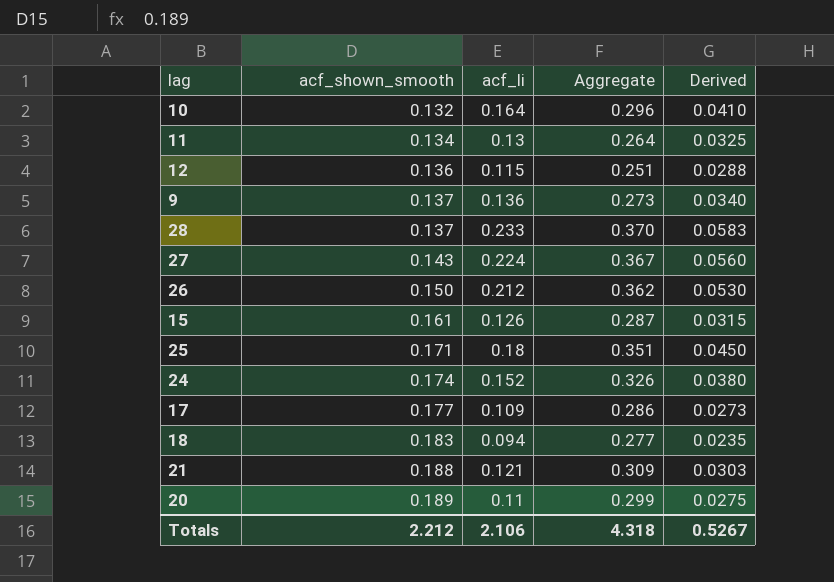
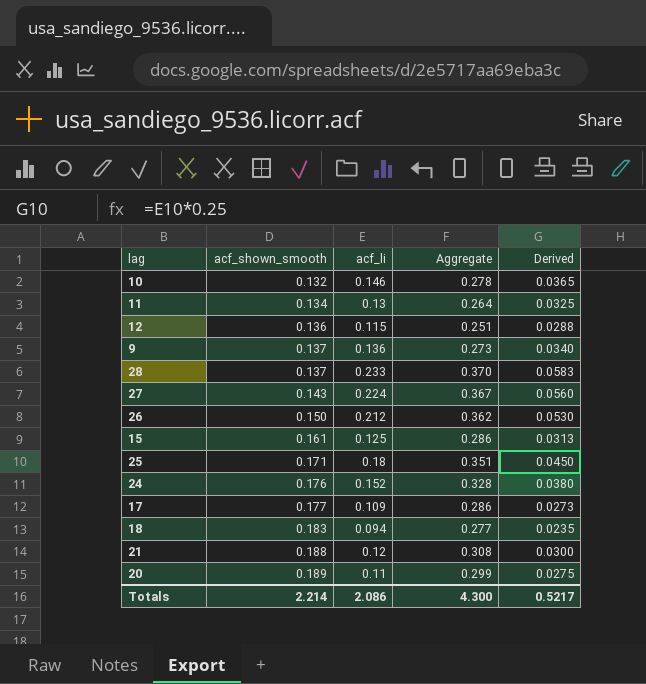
10 | acf_li: 0.164 -> 0.146
10 | Aggregate: 0.296 -> 0.278
10 | Derived: 0.0410 -> 0.0365
15 | acf_li: 0.126 -> 0.125
15 | Aggregate: 0.287 -> 0.286
15 | Derived: 0.0315 -> 0.0313
24 | acf_shown_smooth: 0.174 -> 0.176
24 | Aggregate: 0.326 -> 0.328
21 | acf_li: 0.121 -> 0.12
21 | Aggregate: 0.309 -> 0.308
21 | Derived: 0.0303 -> 0.0300
Totals | acf_shown_smooth: 2.212 -> 2.214
Totals | acf_li: 2.106 -> 2.086
Totals | Aggregate: 4.318 -> 4.300
Totals | Derived: 0.5267 -> 0.5217

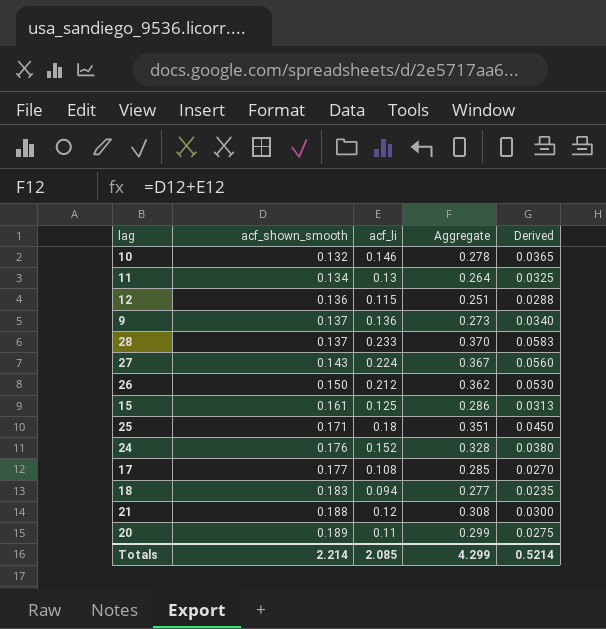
17 | acf_li: 0.109 -> 0.108
17 | Aggregate: 0.286 -> 0.285
17 | Derived: 0.0273 -> 0.0270
Totals | acf_li: 2.086 -> 2.085
Totals | Aggregate: 4.300 -> 4.299
Totals | Derived: 0.5217 -> 0.5214

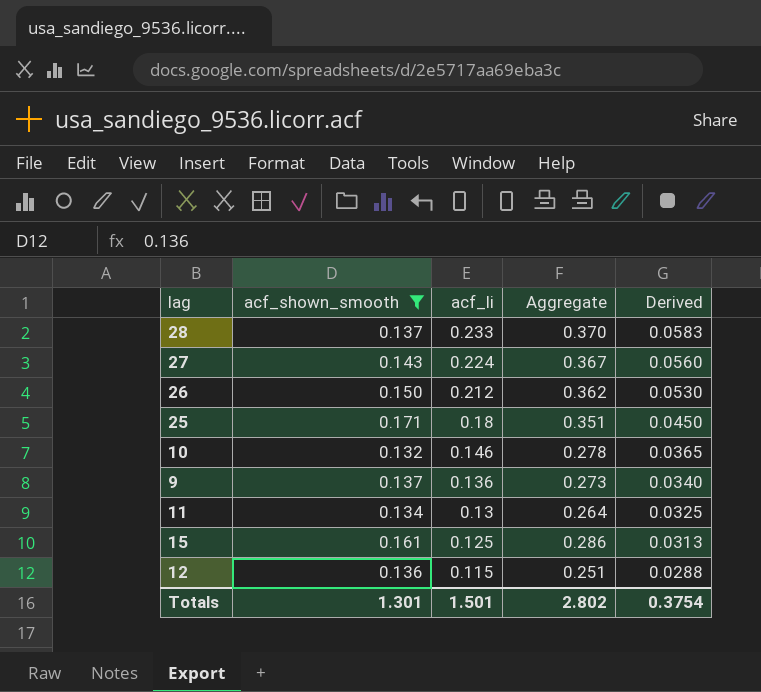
filter: none -> acf_shown_smooth <= 0.171
row order: acf_shown_smooth ascending -> acf_li descending
Totals | acf_shown_smooth: 2.214 -> 1.301
Totals | acf_li: 2.085 -> 1.501
Totals | Aggregate: 4.299 -> 2.802
Totals | Derived: 0.5214 -> 0.3754

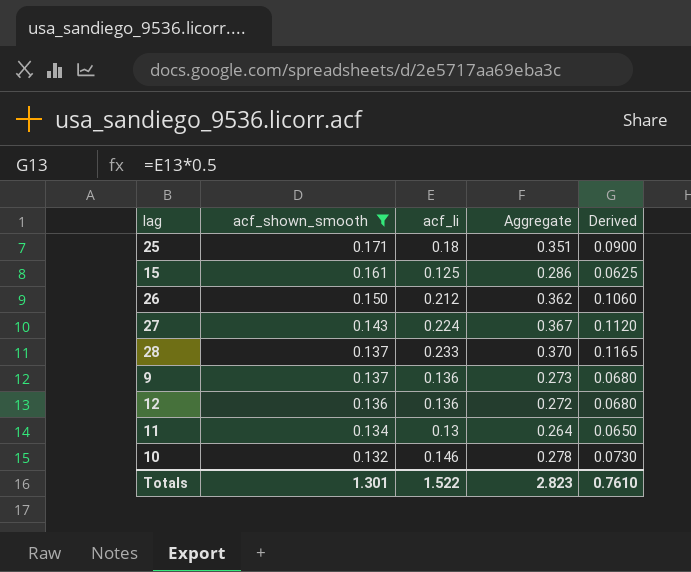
row order: acf_li descending -> acf_shown_smooth descending
column Derived | formula: [acf_li] * 0.25 -> [acf_li] * 0.5
12 | acf_li: 0.115 -> 0.136
12 | Aggregate: 0.251 -> 0.272
Totals | acf_li: 1.501 -> 1.522
Totals | Aggregate: 2.802 -> 2.823
Totals | Derived: 0.3754 -> 0.7610

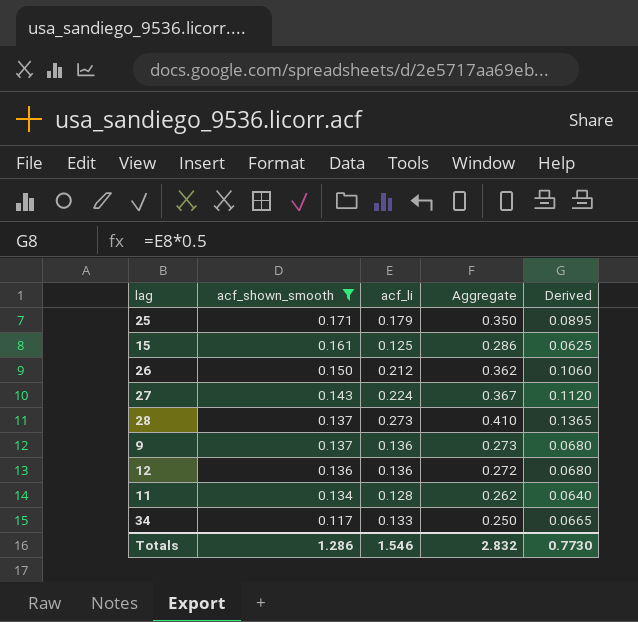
row 10: 0.132 | 0.146 | 0.278 | 0.0730 -> none
25 | acf_li: 0.18 -> 0.179
25 | Aggregate: 0.351 -> 0.350
25 | Derived: 0.0900 -> 0.0895
28 | acf_li: 0.233 -> 0.273
28 | Aggregate: 0.370 -> 0.410
28 | Derived: 0.1165 -> 0.1365
11 | acf_li: 0.13 -> 0.128
11 | Aggregate: 0.264 -> 0.262
11 | Derived: 0.0650 -> 0.0640
row 34: none -> 0.117 | 0.133 | 0.250 | 0.0665
Totals | acf_shown_smooth: 1.301 -> 1.286
Totals | acf_li: 1.522 -> 1.546
Totals | Aggregate: 2.823 -> 2.832
Totals | Derived: 0.7610 -> 0.7730

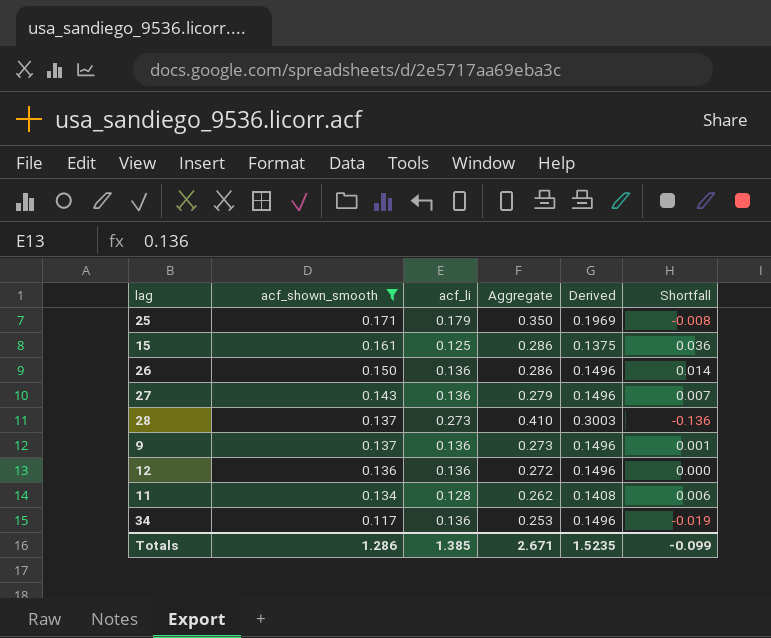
column Derived | formula: [acf_li] * 0.5 -> [acf_li] * 1.1
column Shortfall | formula: none -> [acf_shown_smooth] - [acf_li]
26 | acf_li: 0.212 -> 0.136
26 | Aggregate: 0.362 -> 0.286
27 | acf_li: 0.224 -> 0.136
27 | Aggregate: 0.367 -> 0.279
34 | acf_li: 0.133 -> 0.136
34 | Aggregate: 0.250 -> 0.253
Totals | acf_li: 1.546 -> 1.385
Totals | Aggregate: 2.832 -> 2.671
Totals | Derived: 0.7730 -> 1.5235

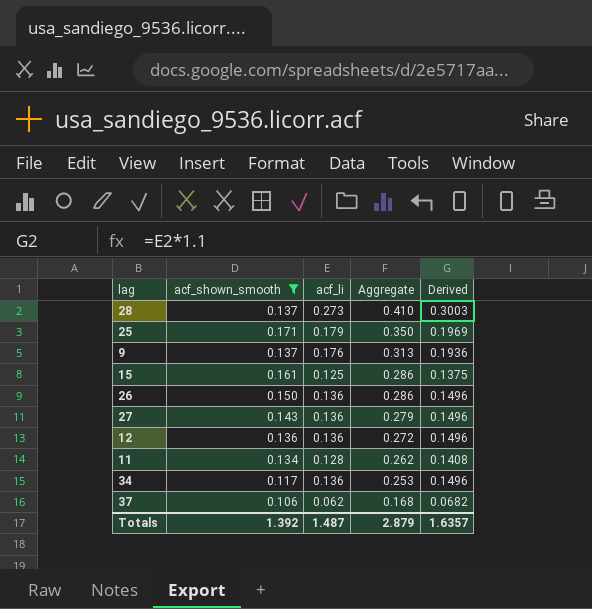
row order: acf_shown_smooth descending -> Aggregate descending
column Shortfall | formula: [acf_shown_smooth] - [acf_li] -> none
9 | acf_li: 0.136 -> 0.176
9 | Aggregate: 0.273 -> 0.313
9 | Derived: 0.1496 -> 0.1936
row 37: none -> 0.106 | 0.062 | 0.168 | 0.0682
Totals | acf_shown_smooth: 1.286 -> 1.392
Totals | acf_li: 1.385 -> 1.487
Totals | Aggregate: 2.671 -> 2.879
Totals | Derived: 1.5235 -> 1.6357

